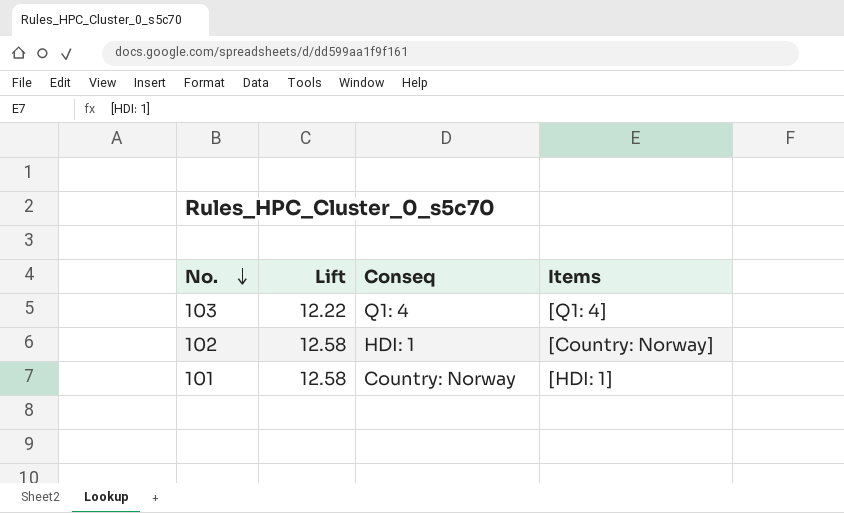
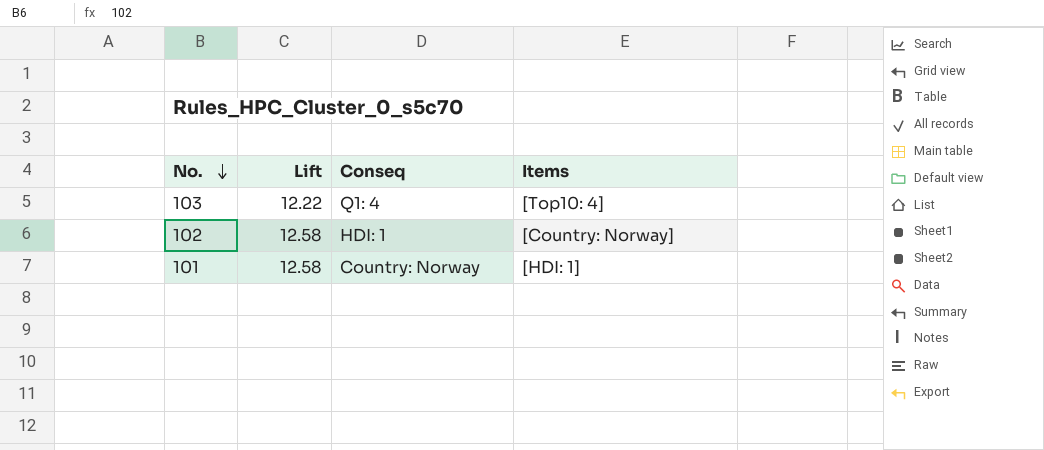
103 | Items: [Q1: 4] -> [Top10: 4]

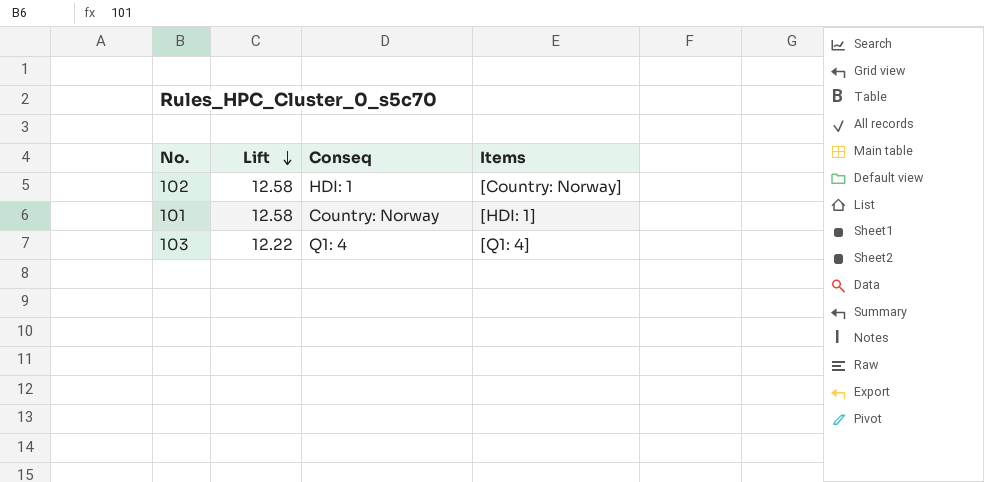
row order: No. descending -> Lift descending
103 | Items: [Top10: 4] -> [Q1: 4]

